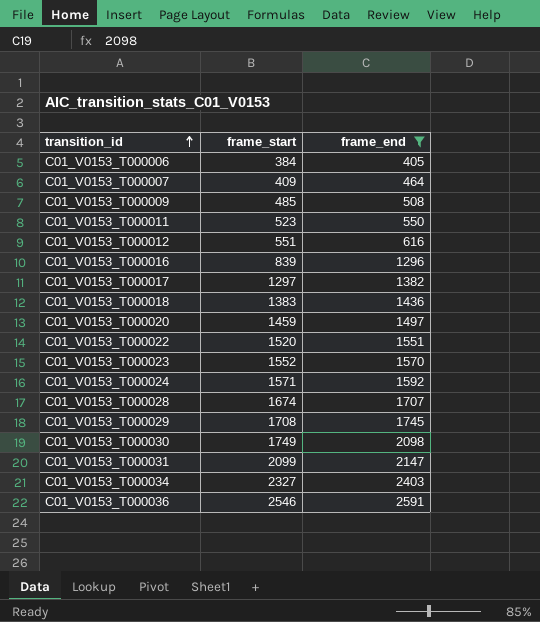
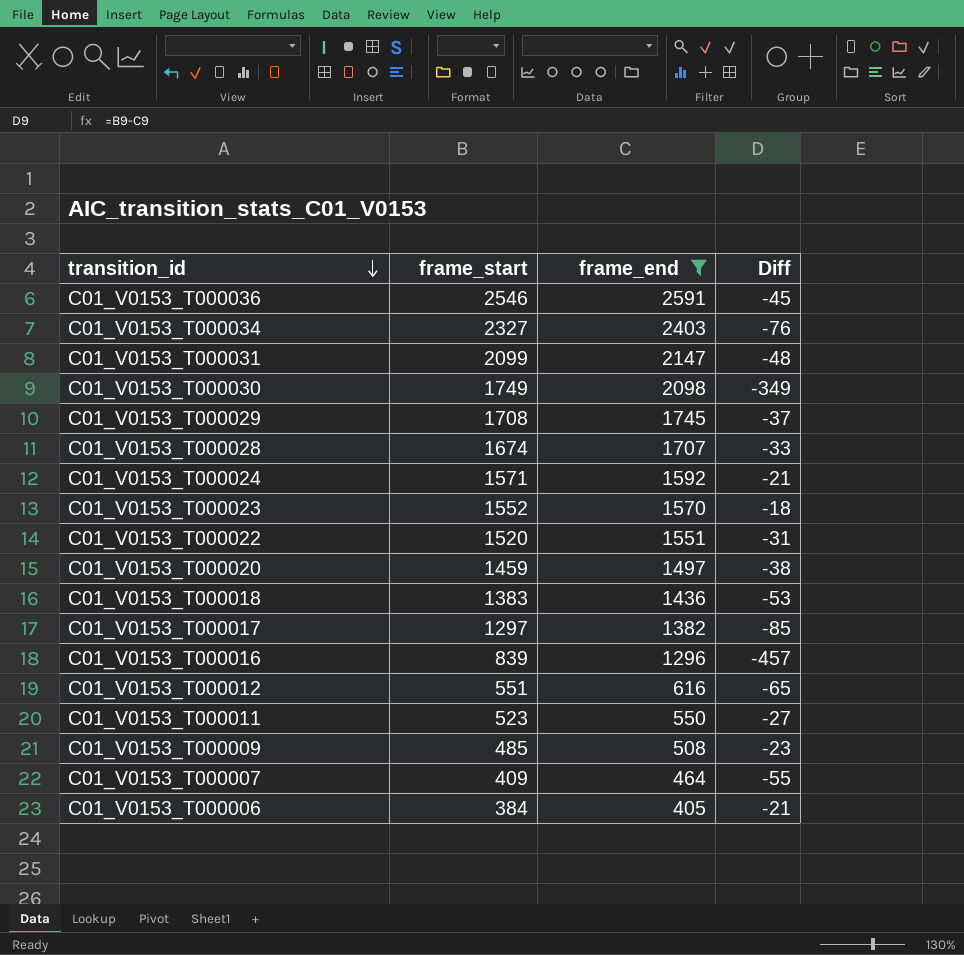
row order: transition_id ascending -> transition_id descending
column Diff | formula: none -> [frame_start] - [frame_end]

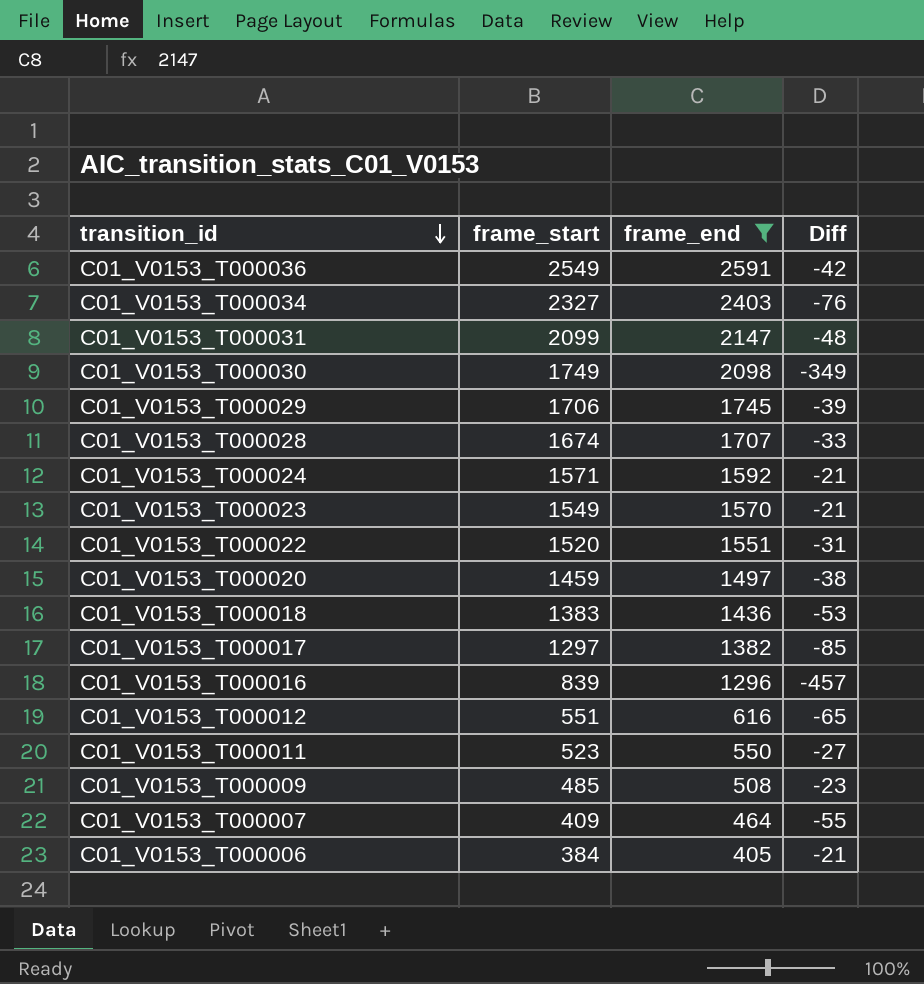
C01_V0153_T000036 | frame_start: 2546 -> 2549
C01_V0153_T000036 | Diff: -45 -> -42
C01_V0153_T000029 | frame_start: 1708 -> 1706
C01_V0153_T000029 | Diff: -37 -> -39
C01_V0153_T000023 | frame_start: 1552 -> 1549
C01_V0153_T000023 | Diff: -18 -> -21

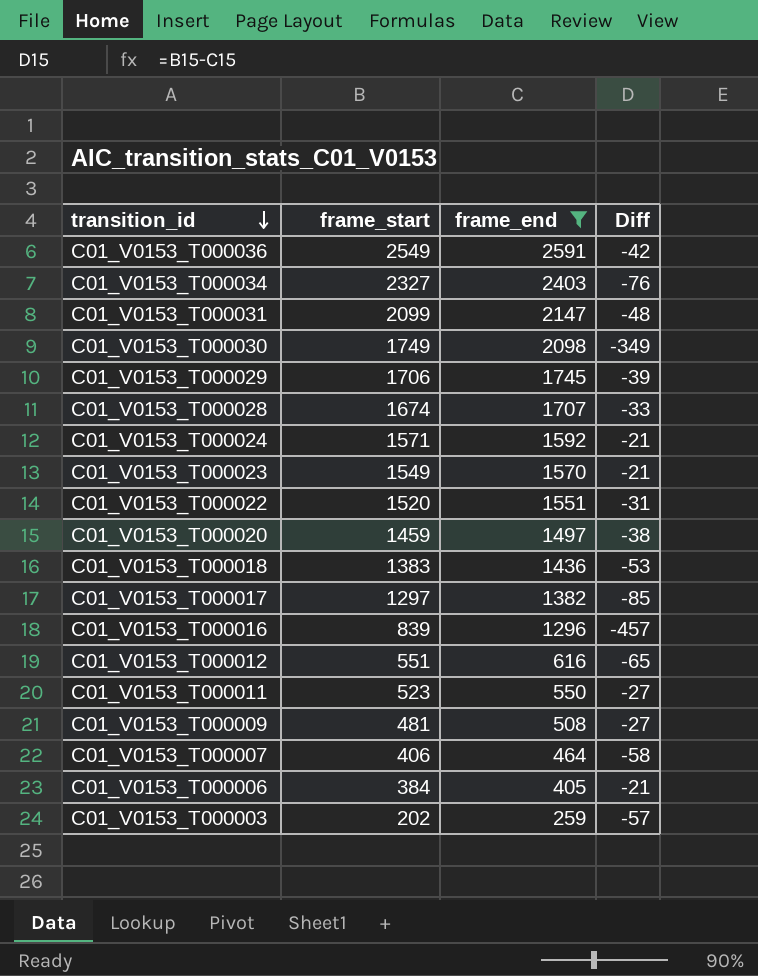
C01_V0153_T000009 | frame_start: 485 -> 481
C01_V0153_T000009 | Diff: -23 -> -27
C01_V0153_T000007 | frame_start: 409 -> 406
C01_V0153_T000007 | Diff: -55 -> -58
row C01_V0153_T000003: none -> 202 | 259 | -57

